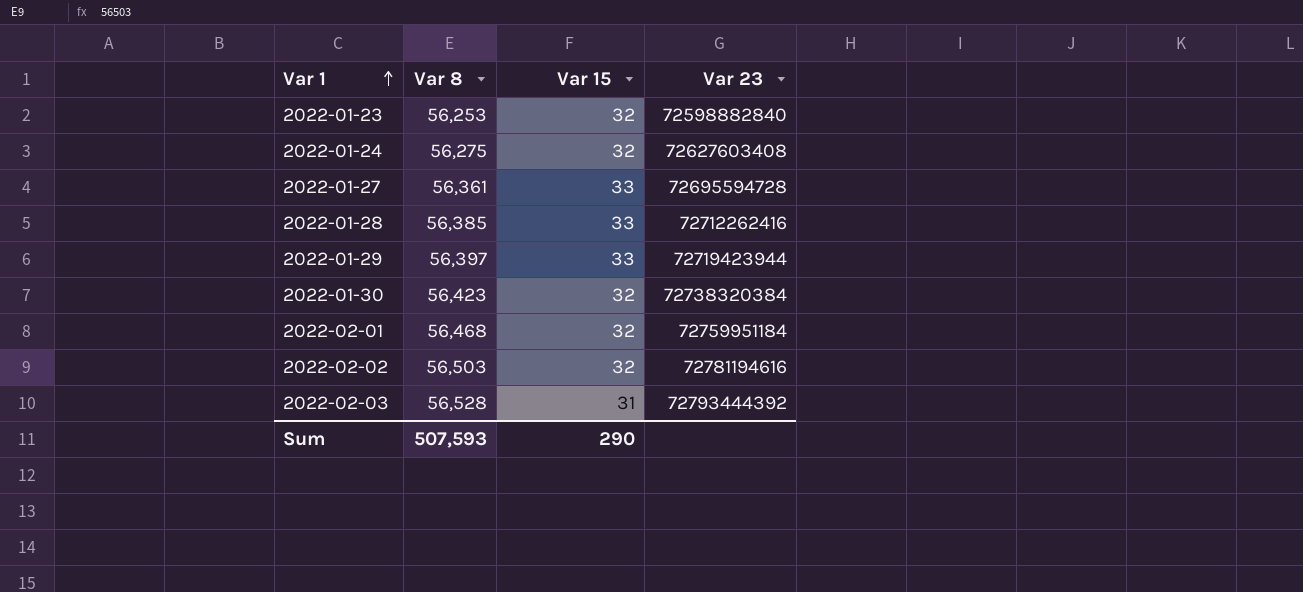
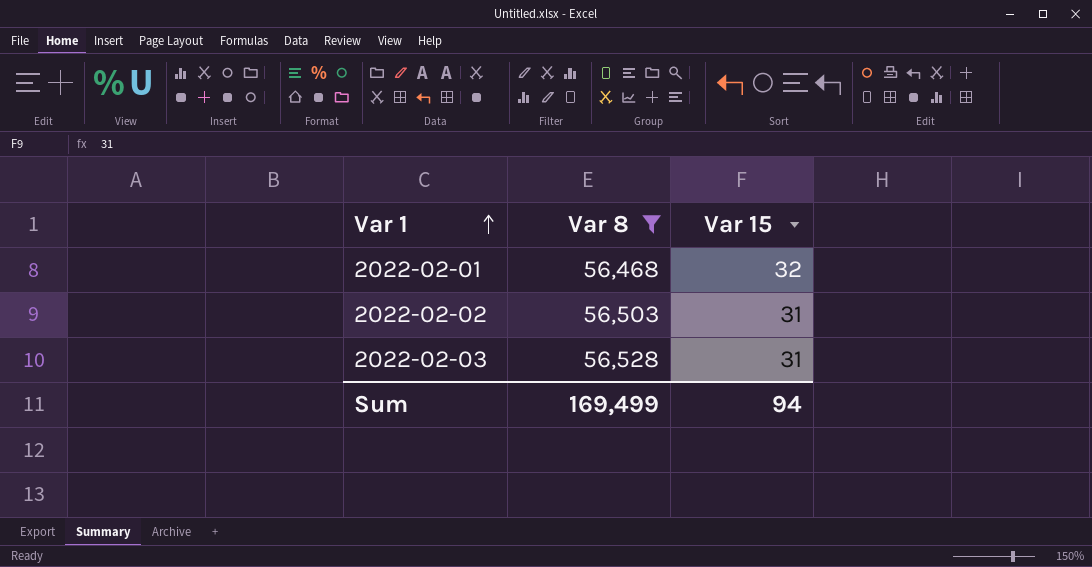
filter: none -> Var 8 >= 56,468
column Var 23 | position: 4 -> none
2022-02-02 | Var 15: 32 -> 31
Sum | Var 8: 507,593 -> 169,499
Sum | Var 15: 290 -> 94

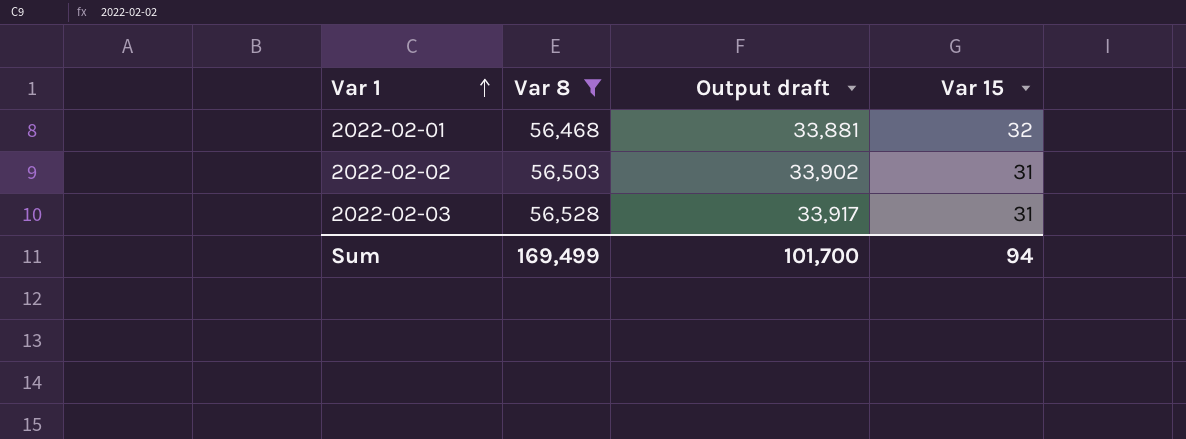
column Output draft | formula: none -> [Var 8] * 0.6

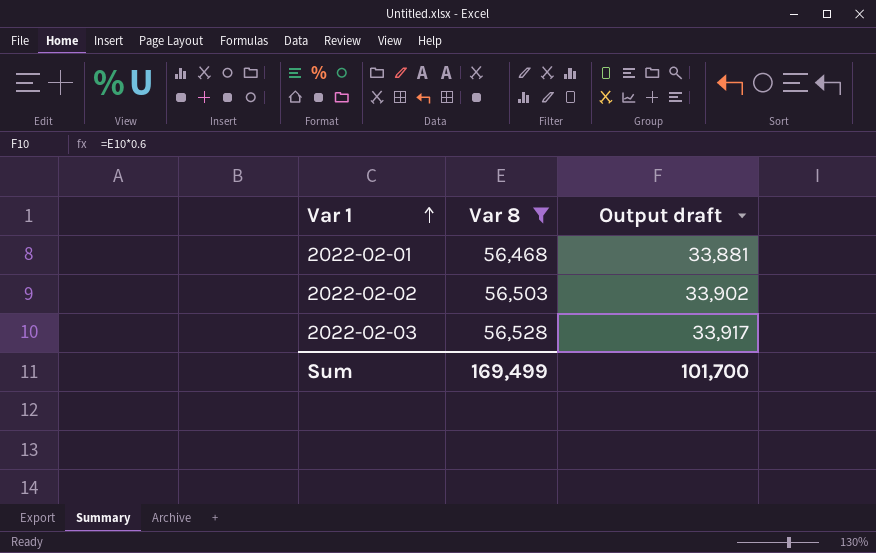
column Var 15 | position: 4 -> none

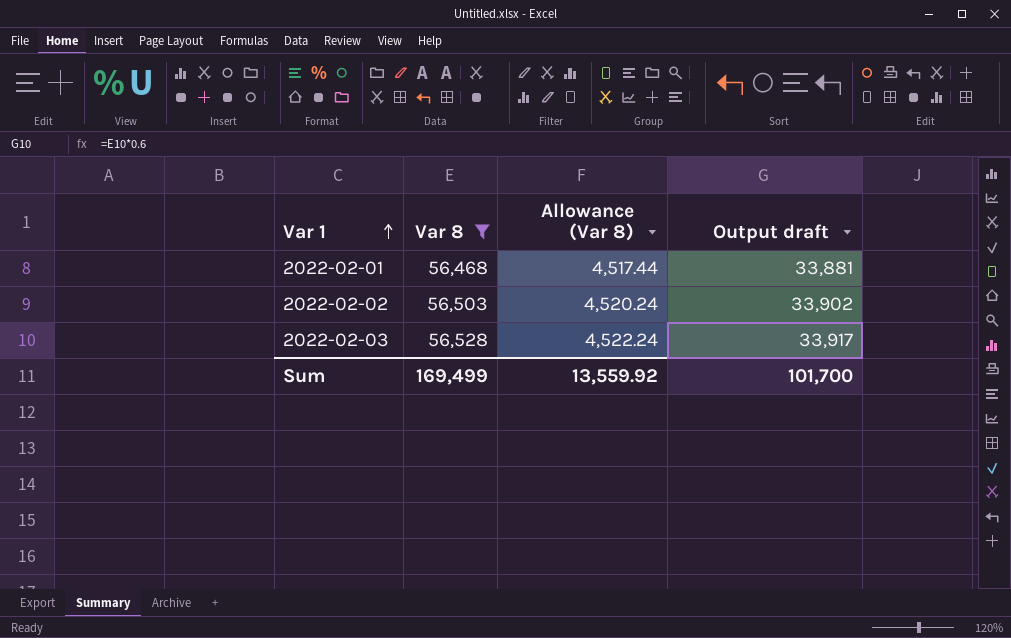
column Allowance (Var 8) | formula: none -> [Var 8] * 0.08

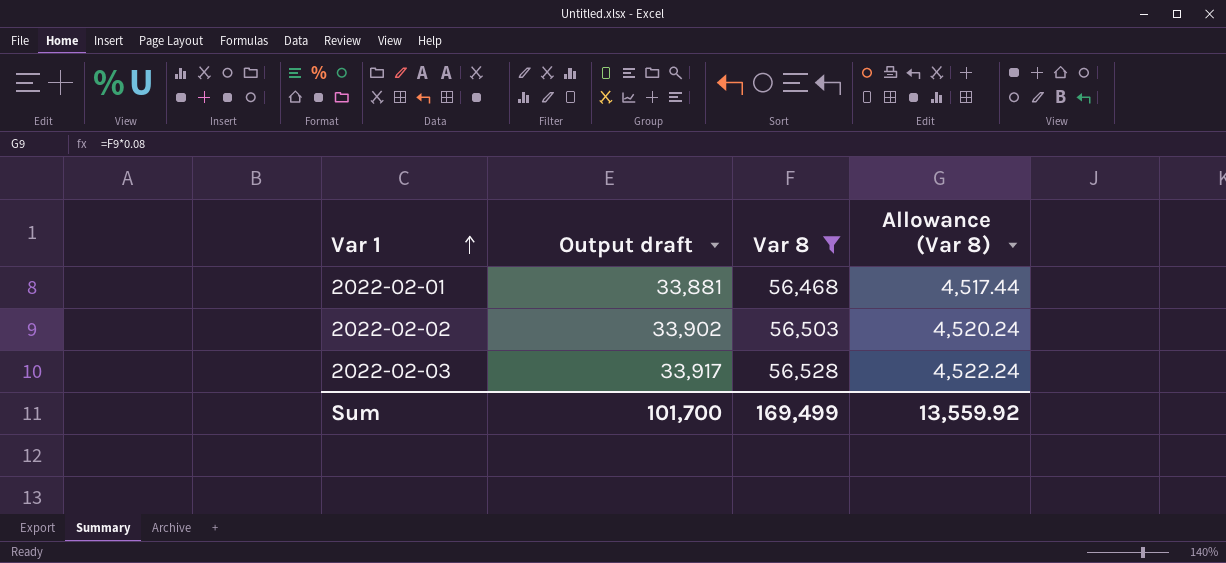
column Output draft | position: 4 -> 2

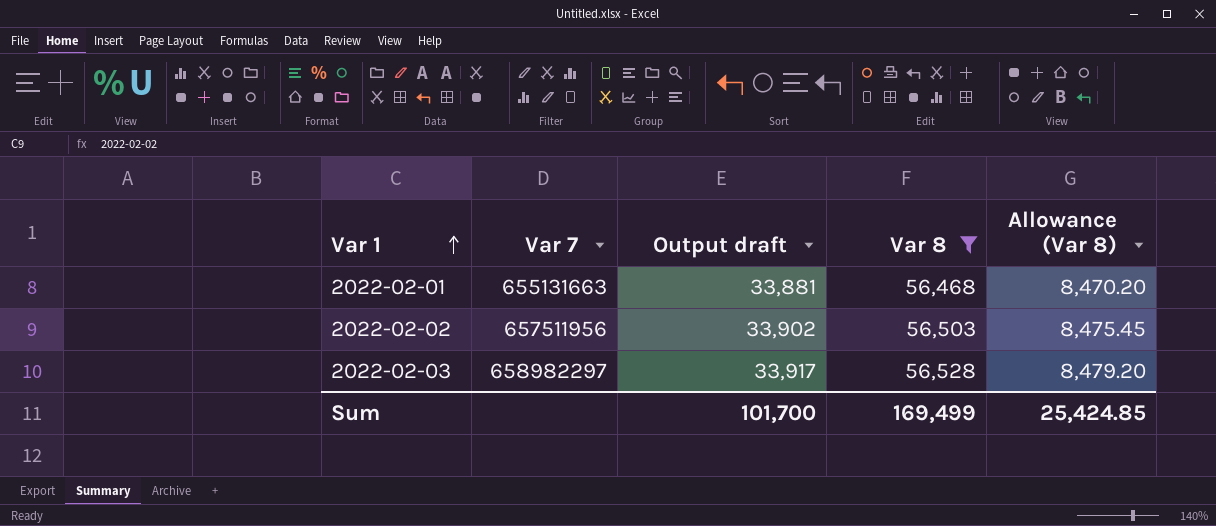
column Var 7 | position: none -> 2
column Allowance (Var 8) | formula: [Var 8] * 0.08 -> [Var 8] * 0.15
Sum | Allowance (Var 8): 13,559.92 -> 25,424.85

